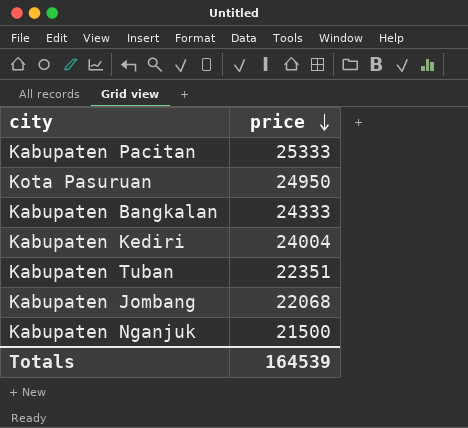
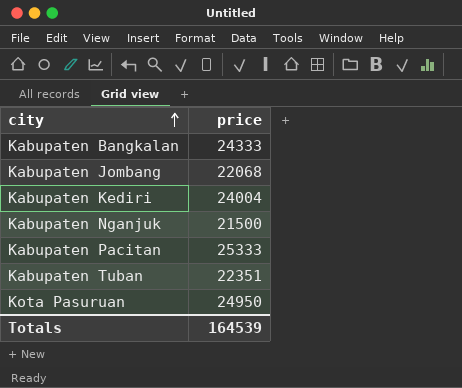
row order: price descending -> city ascending

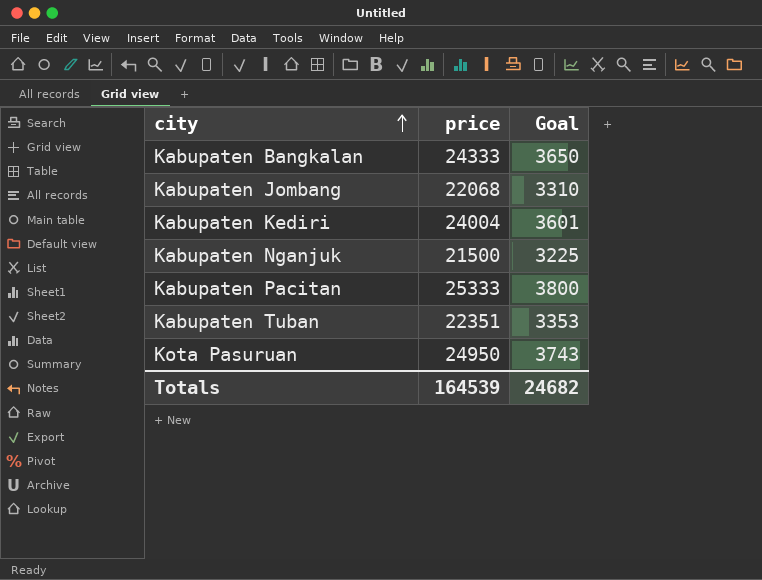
column Goal | formula: none -> [price] * 0.15

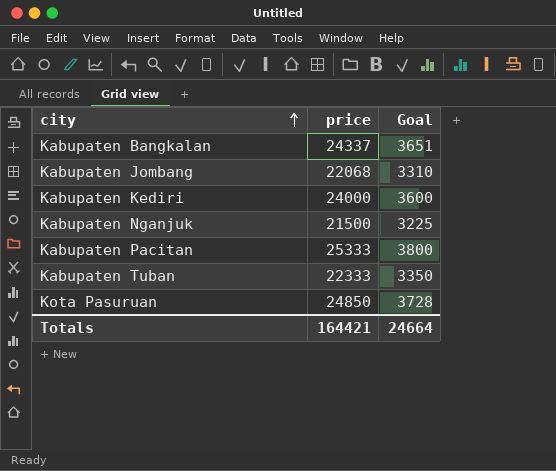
Kabupaten Bangkalan | price: 24333 -> 24337
Kabupaten Bangkalan | Goal: 3650 -> 3651
Kabupaten Kediri | price: 24004 -> 24000
Kabupaten Kediri | Goal: 3601 -> 3600
Kabupaten Tuban | price: 22351 -> 22333
Kabupaten Tuban | Goal: 3353 -> 3350
Kota Pasuruan | price: 24950 -> 24850
Kota Pasuruan | Goal: 3743 -> 3728
Totals | price: 164539 -> 164421
Totals | Goal: 24682 -> 24664

